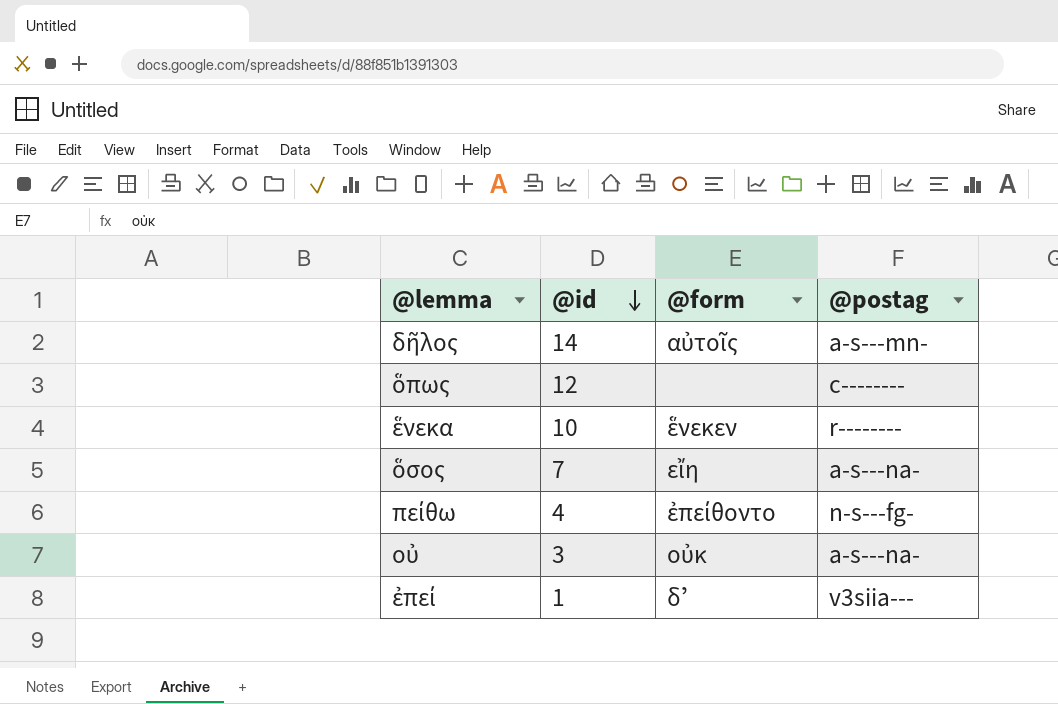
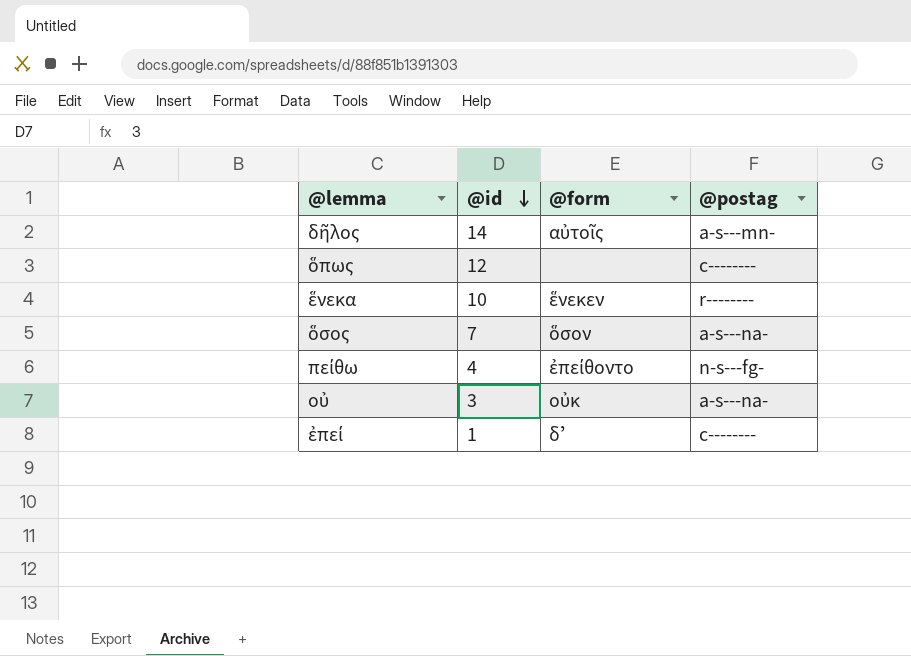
ὅσος | @form: εἴη -> ὅσον
ἐπεί | @postag: v3siia--- -> c--------

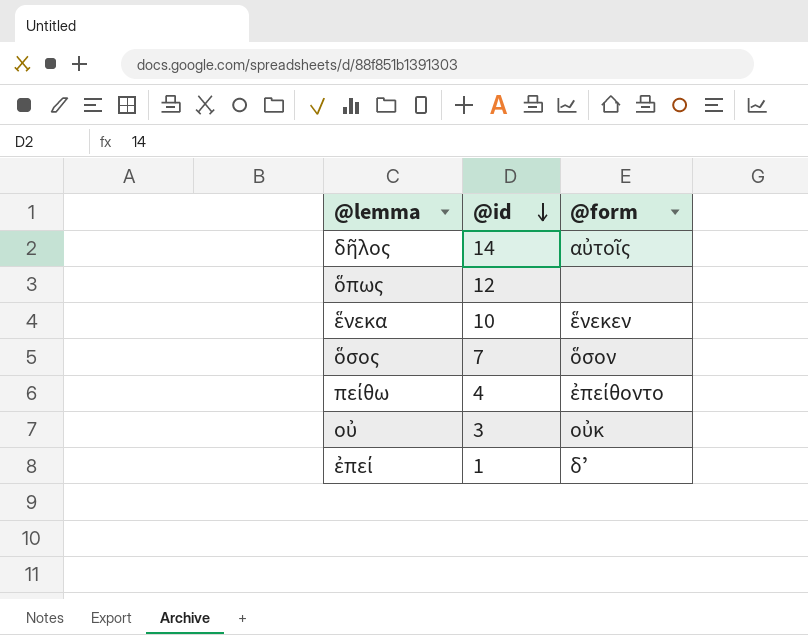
column @postag | position: 4 -> none

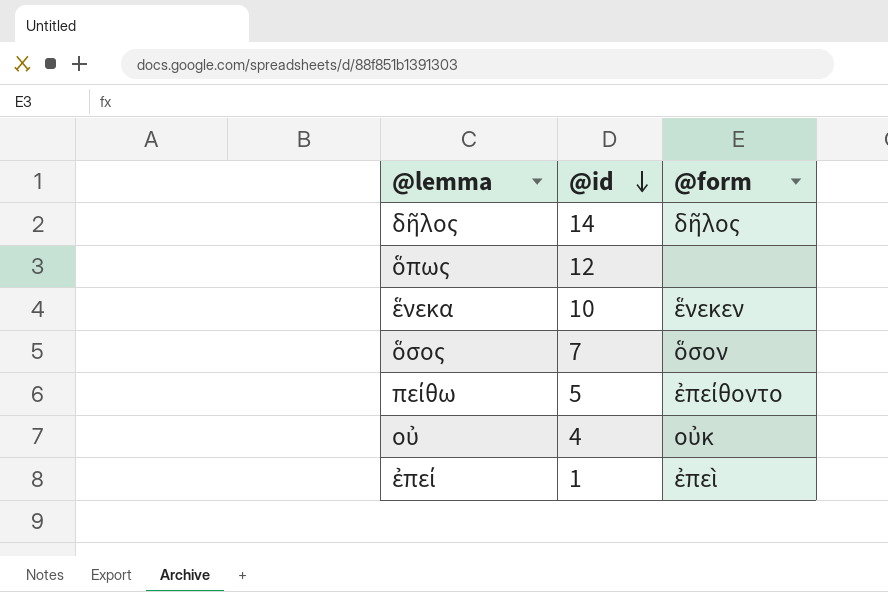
δῆλος | @form: αὐτοῖς -> δῆλος
πείθω | @id: 4 -> 5
οὐ | @id: 3 -> 4
ἐπεί | @form: δʼ -> ἐπεὶ

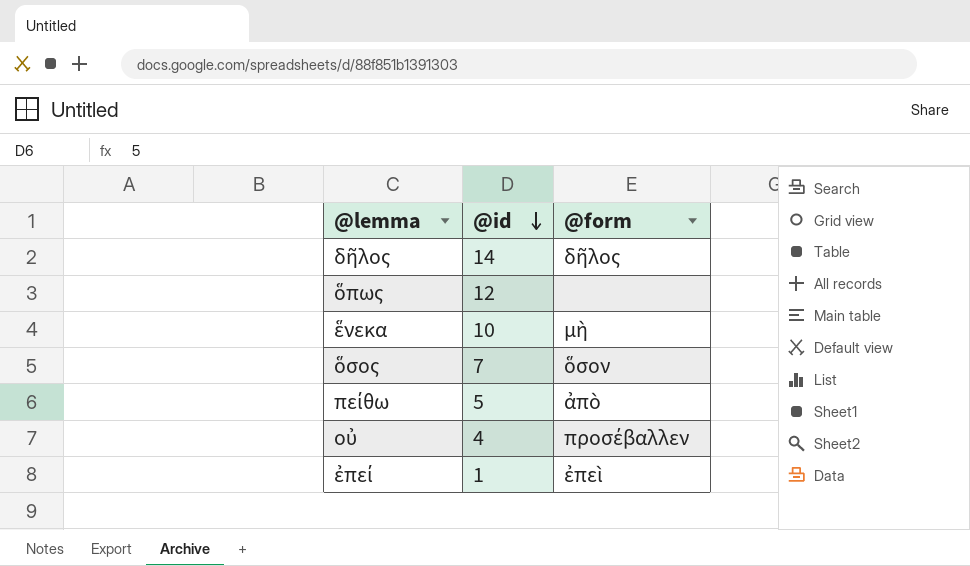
ἕνεκα | @form: ἕνεκεν -> μὴ
πείθω | @form: ἐπείθοντο -> ἀπὸ
οὐ | @form: οὐκ -> προσέβαλλεν

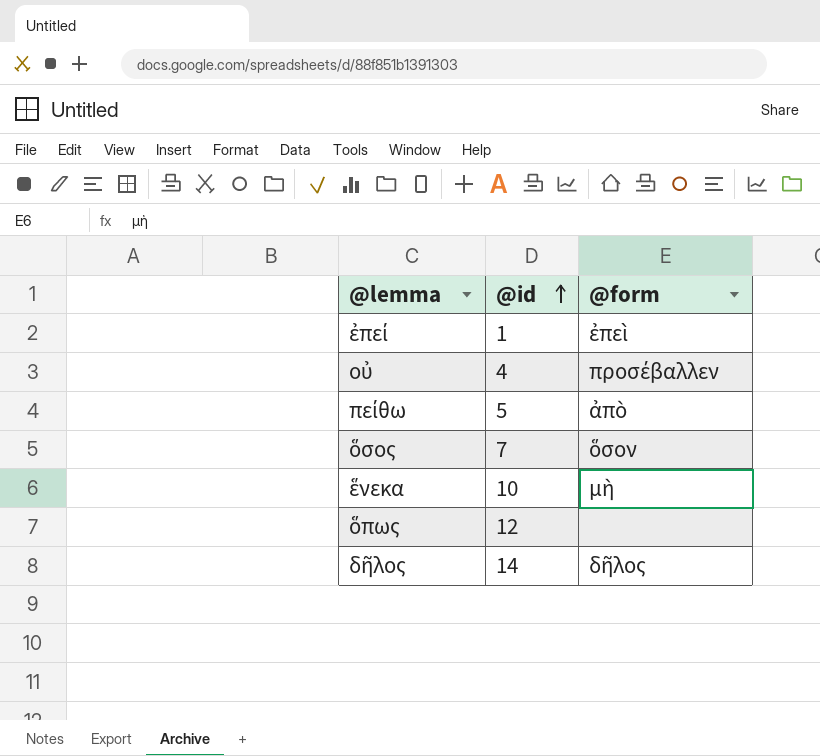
row order: @id descending -> @id ascending

